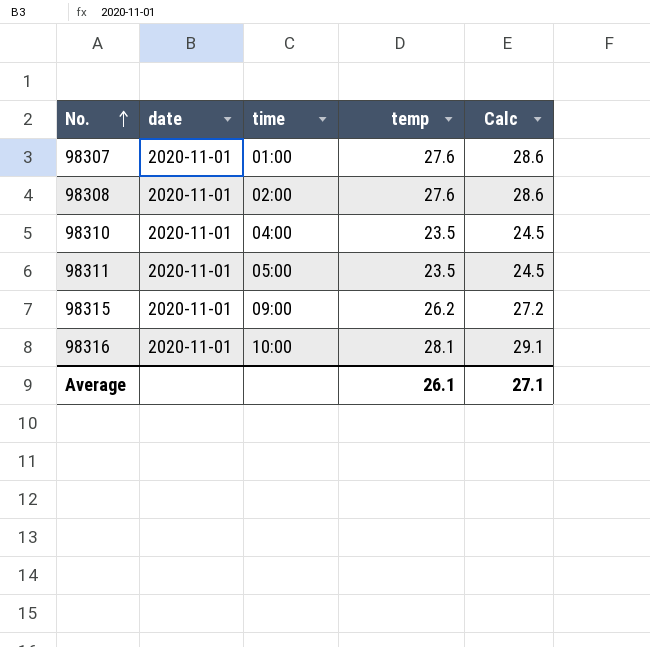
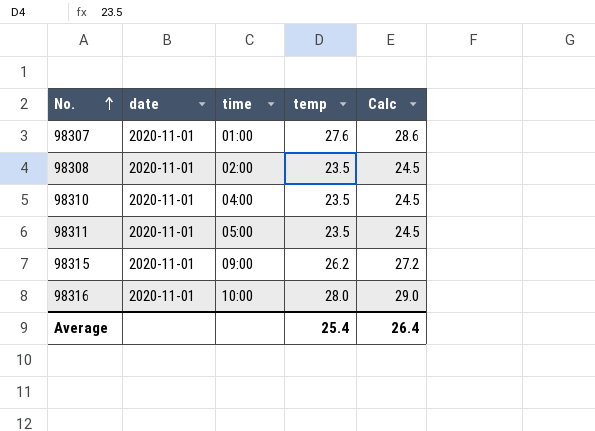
98308 | temp: 27.6 -> 23.5
98308 | Calc: 28.6 -> 24.5
98316 | temp: 28.1 -> 28.0
98316 | Calc: 29.1 -> 29.0
Average | temp: 26.1 -> 25.4
Average | Calc: 27.1 -> 26.4

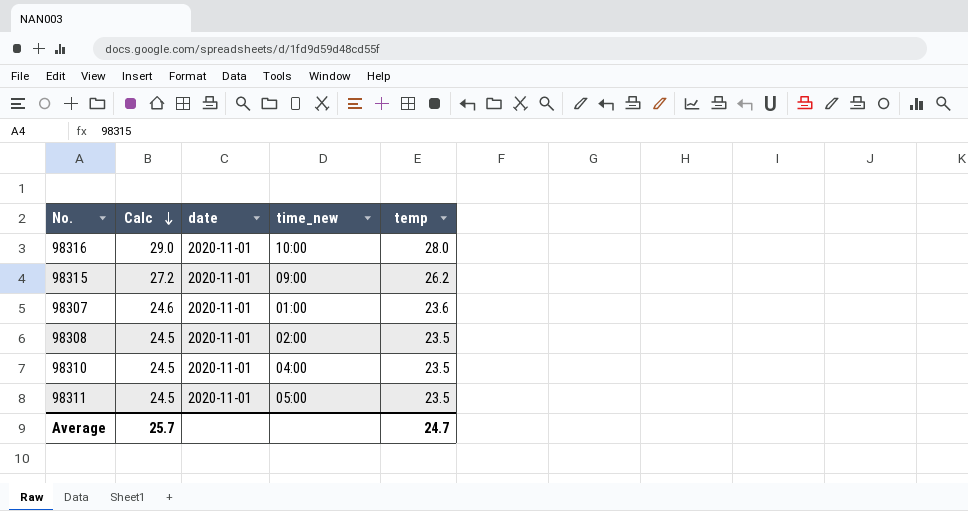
row order: No. ascending -> Calc descending
column Calc | position: 5 -> 2
column name: time -> time_new
98307 | Calc: 28.6 -> 24.6
98307 | temp: 27.6 -> 23.6
Average | Calc: 26.4 -> 25.7
Average | temp: 25.4 -> 24.7

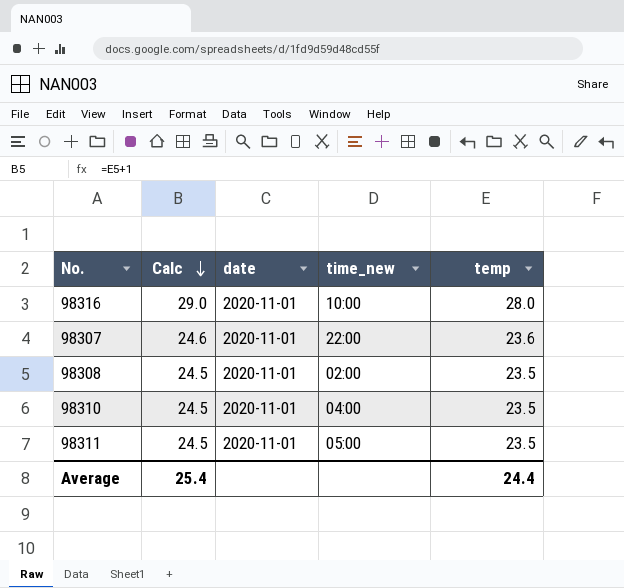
row 98315: 27.2 | 2020-11-01 | 09:00 | 26.2 -> none
98307 | time_new: 01:00 -> 22:00
Average | Calc: 25.7 -> 25.4
Average | temp: 24.7 -> 24.4

